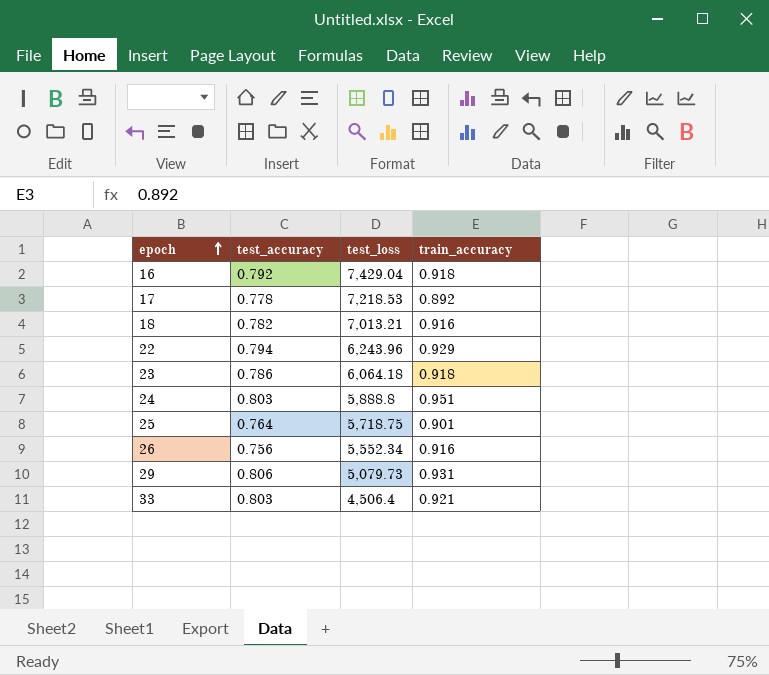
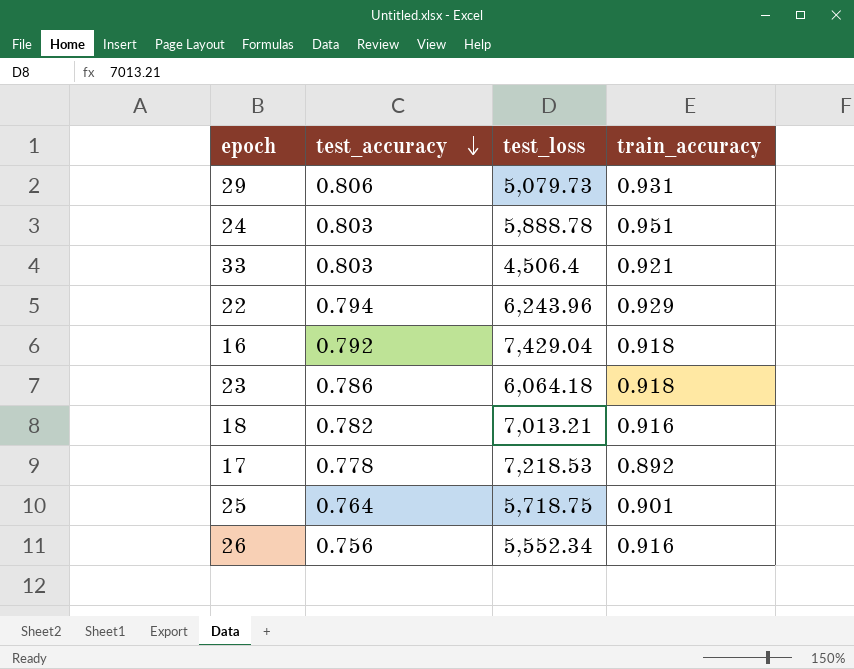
row order: epoch ascending -> test_accuracy descending
24 | test_loss: 5,888.8 -> 5,888.78

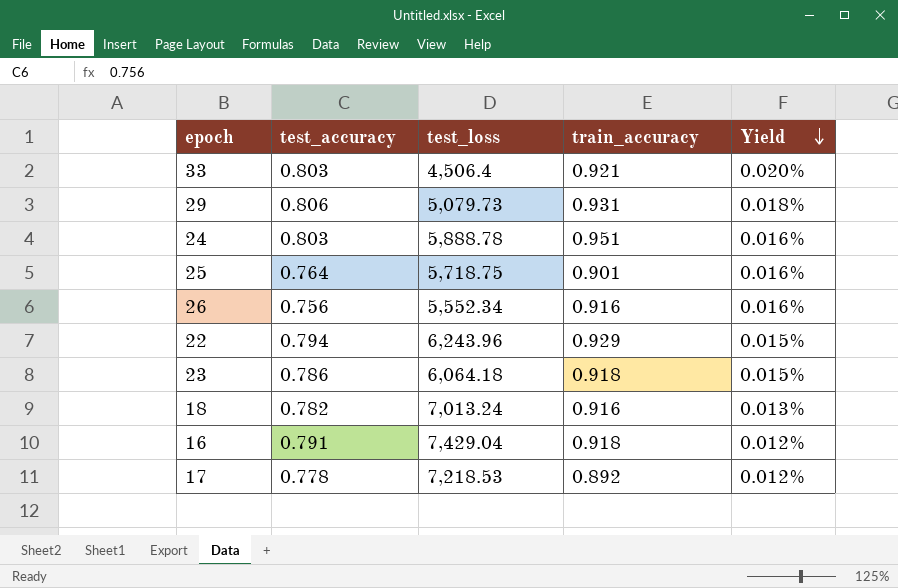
row order: test_accuracy descending -> Yield descending
column Yield | formula: none -> [train_accuracy] / [test_loss]
18 | test_loss: 7,013.21 -> 7,013.24
16 | test_accuracy: 0.792 -> 0.791

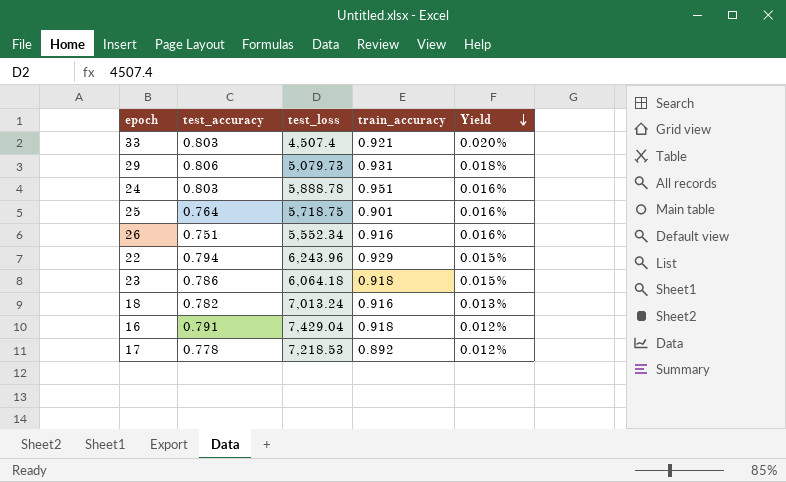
33 | test_loss: 4,506.4 -> 4,507.4
26 | test_accuracy: 0.756 -> 0.751

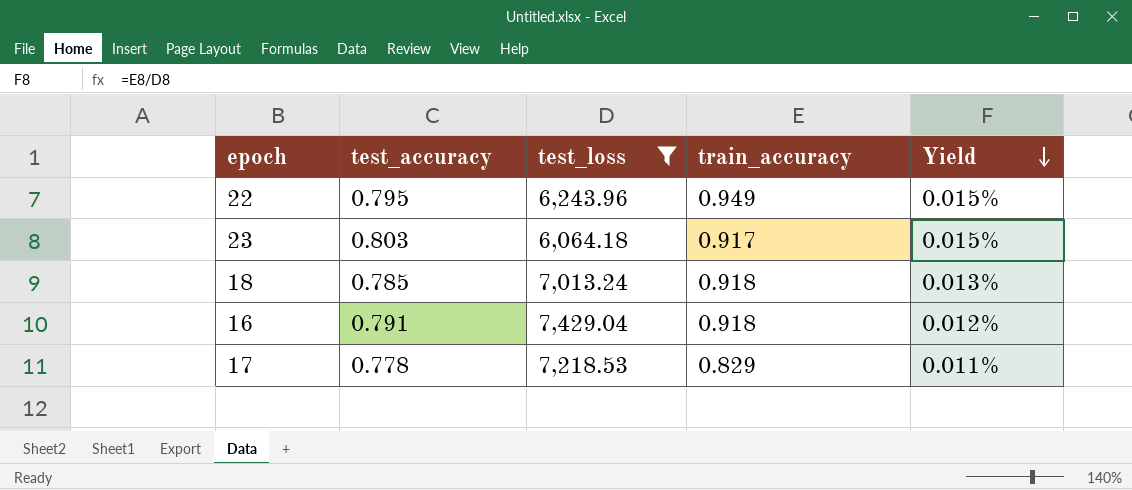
filter: none -> test_loss >= 6,064.18
22 | test_accuracy: 0.794 -> 0.795
22 | train_accuracy: 0.929 -> 0.949
23 | test_accuracy: 0.786 -> 0.803
23 | train_accuracy: 0.918 -> 0.917
18 | test_accuracy: 0.782 -> 0.785
18 | train_accuracy: 0.916 -> 0.918
17 | train_accuracy: 0.892 -> 0.829
17 | Yield: 0.012% -> 0.011%

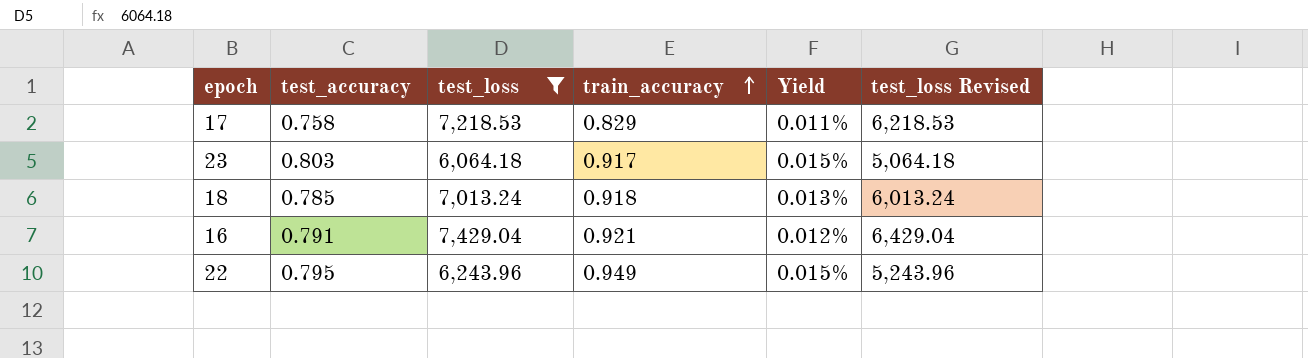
row order: Yield descending -> train_accuracy ascending
column test_loss Revised | formula: none -> [test_loss] - 1000
17 | test_accuracy: 0.778 -> 0.758
16 | train_accuracy: 0.918 -> 0.921

